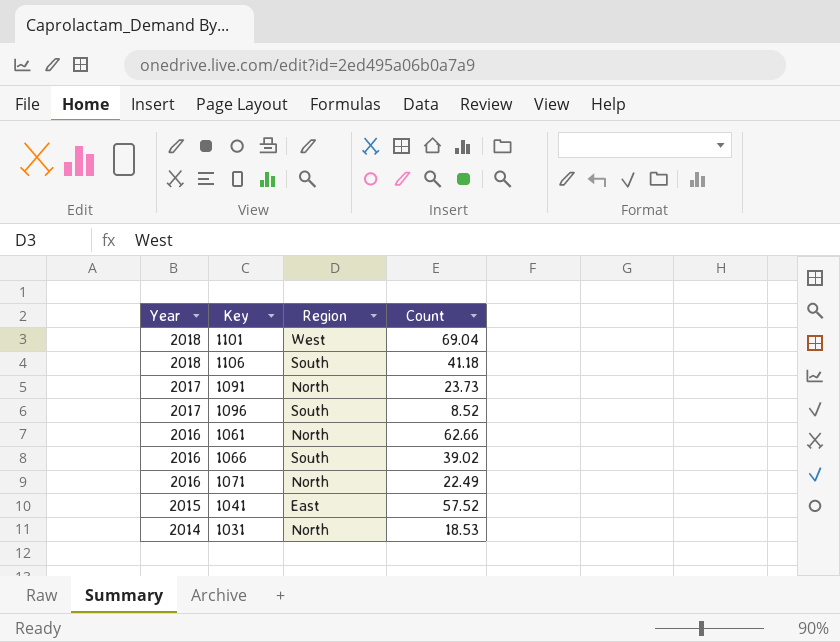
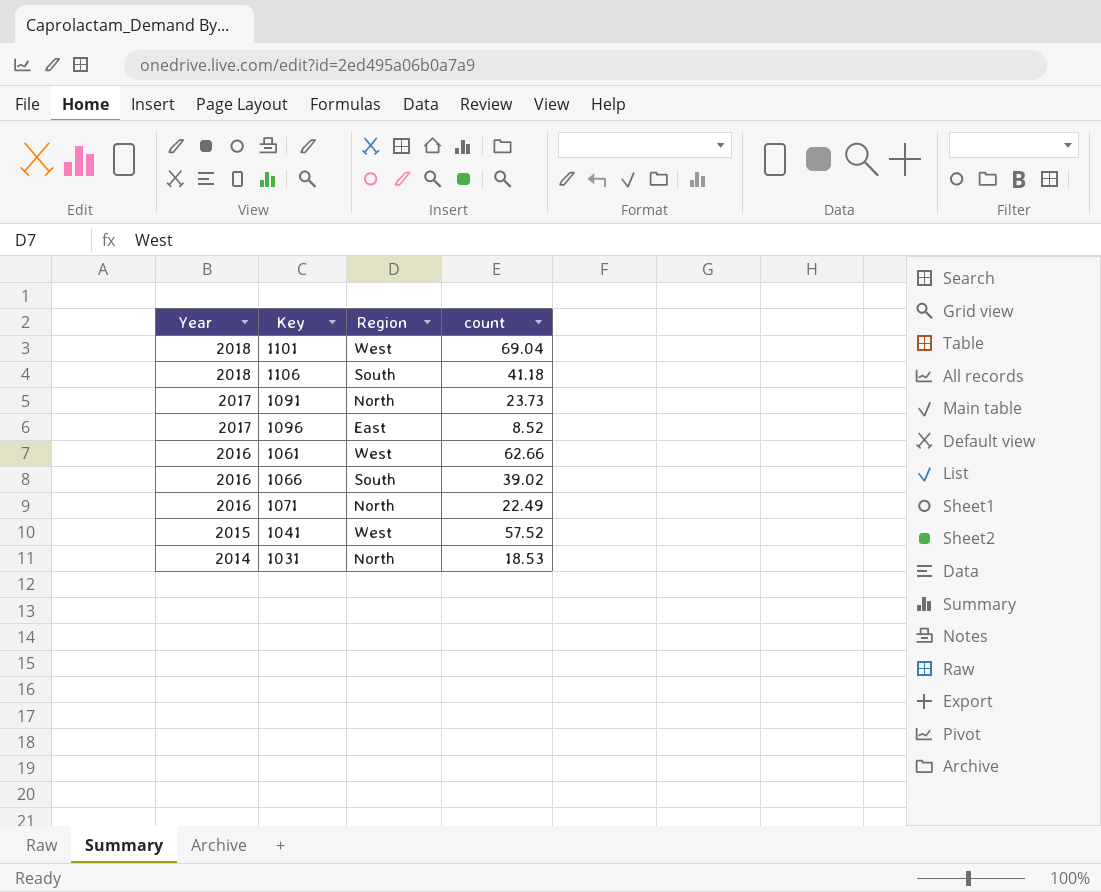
column name: Count -> count
1096 | Region: South -> East
1061 | Region: North -> West
1041 | Region: East -> West

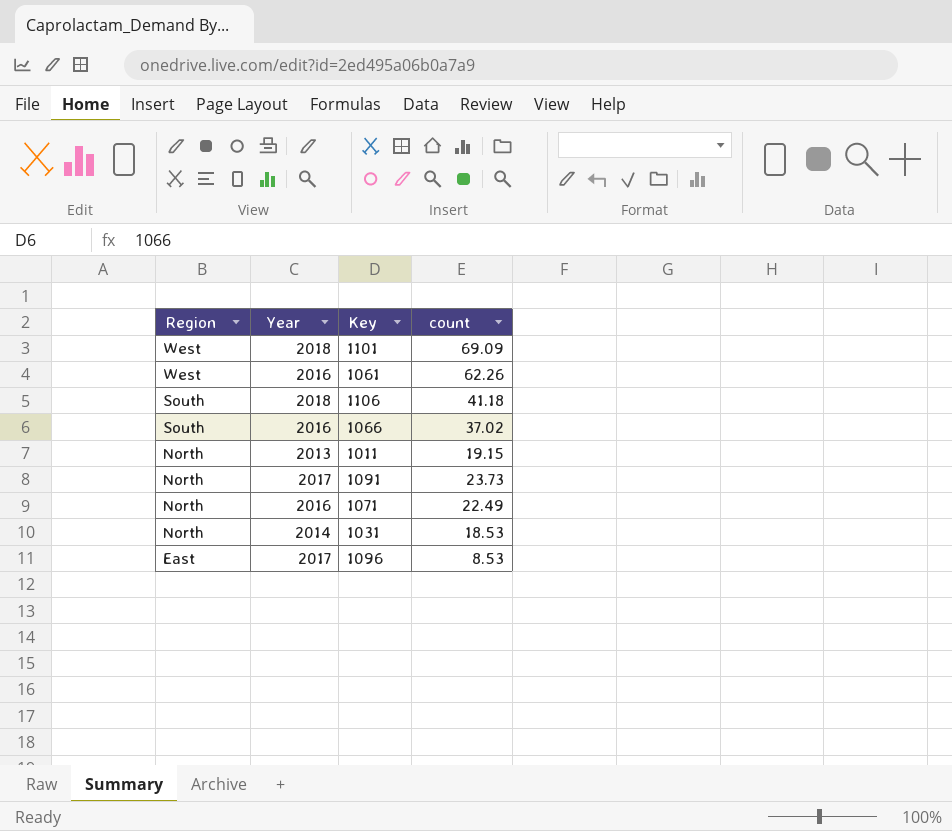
row order: Year descending -> Region descending
column Region | position: 3 -> 1
row 1041: 2015 | West | 57.52 -> none
1101 | count: 69.04 -> 69.09
1061 | count: 62.66 -> 62.26
1066 | count: 39.02 -> 37.02
row 1011: none -> North | 2013 | 19.15
1096 | count: 8.52 -> 8.53

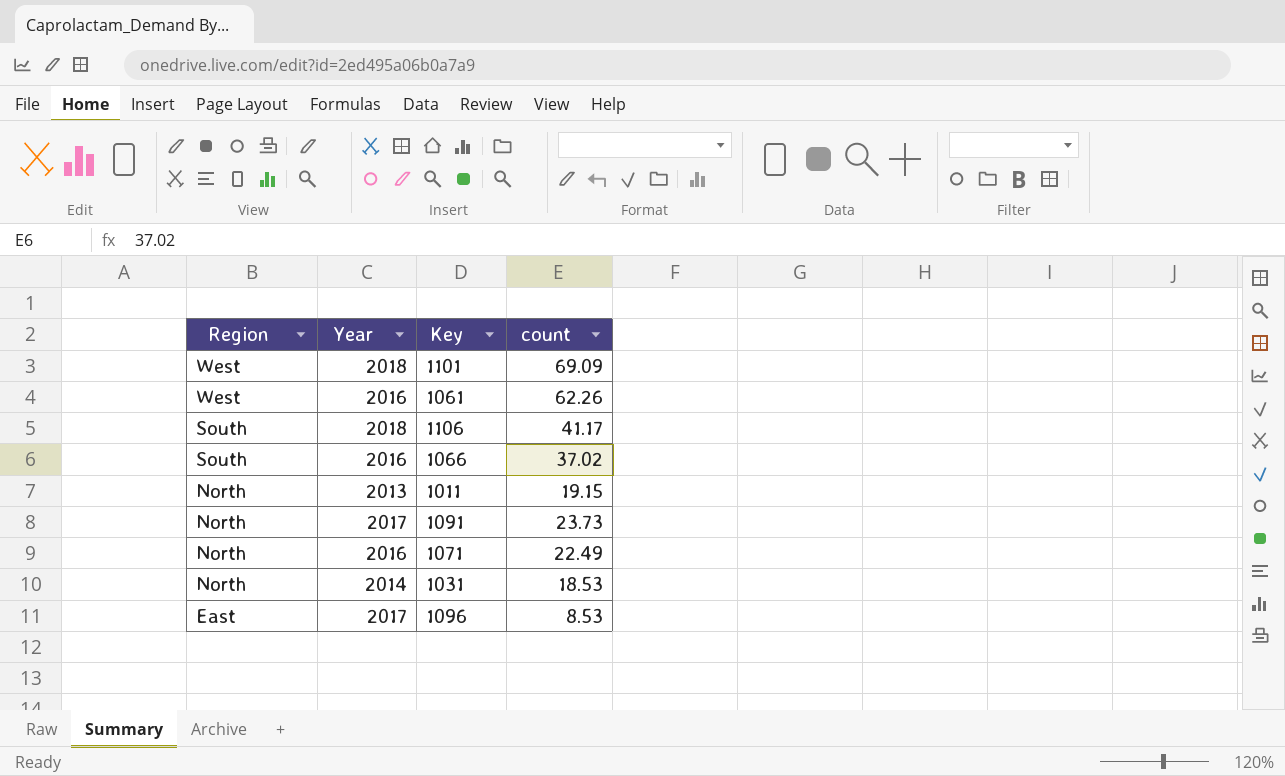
1106 | count: 41.18 -> 41.17

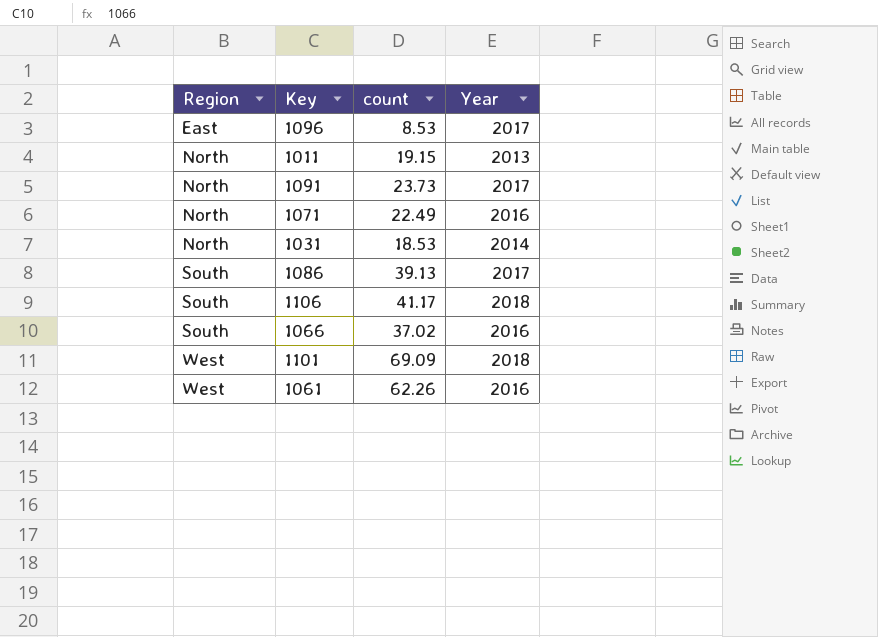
row order: Region descending -> Region ascending
column Year | position: 2 -> 4
row 1086: none -> South | 39.13 | 2017

